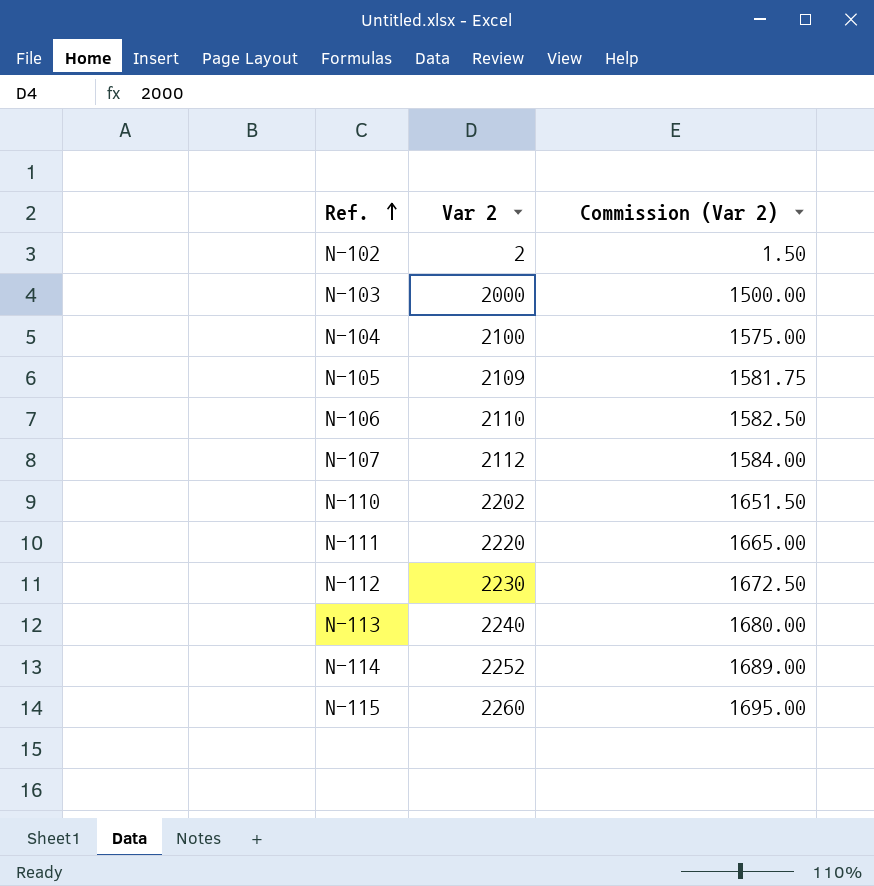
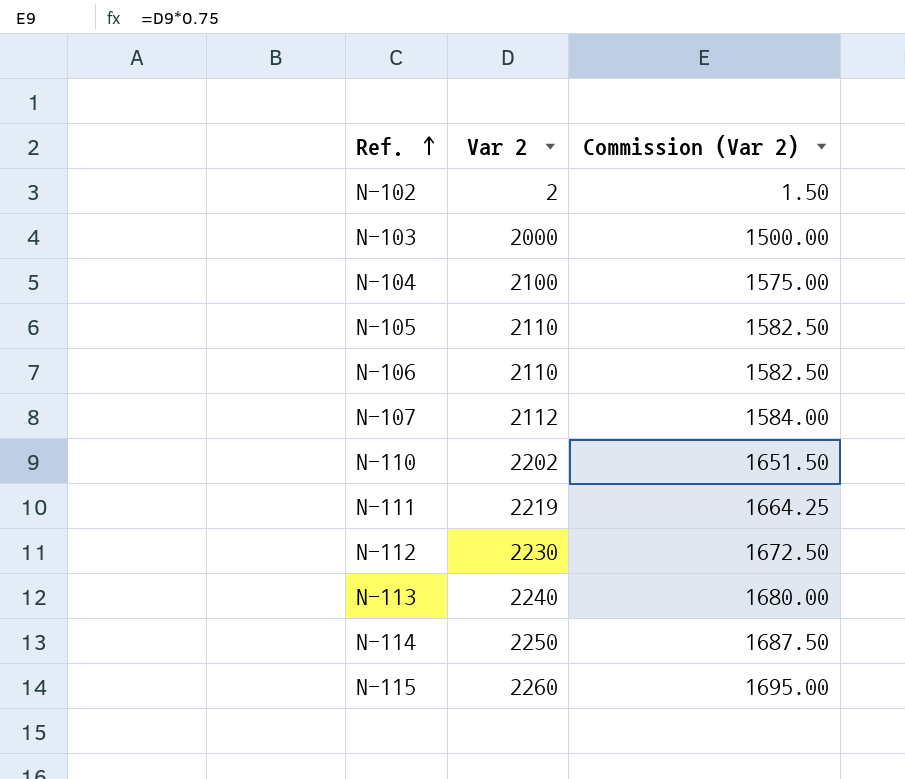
N-105 | Var 2: 2109 -> 2110
N-105 | Commission (Var 2): 1581.75 -> 1582.50
N-111 | Var 2: 2220 -> 2219
N-111 | Commission (Var 2): 1665.00 -> 1664.25
N-114 | Var 2: 2252 -> 2250
N-114 | Commission (Var 2): 1689.00 -> 1687.50

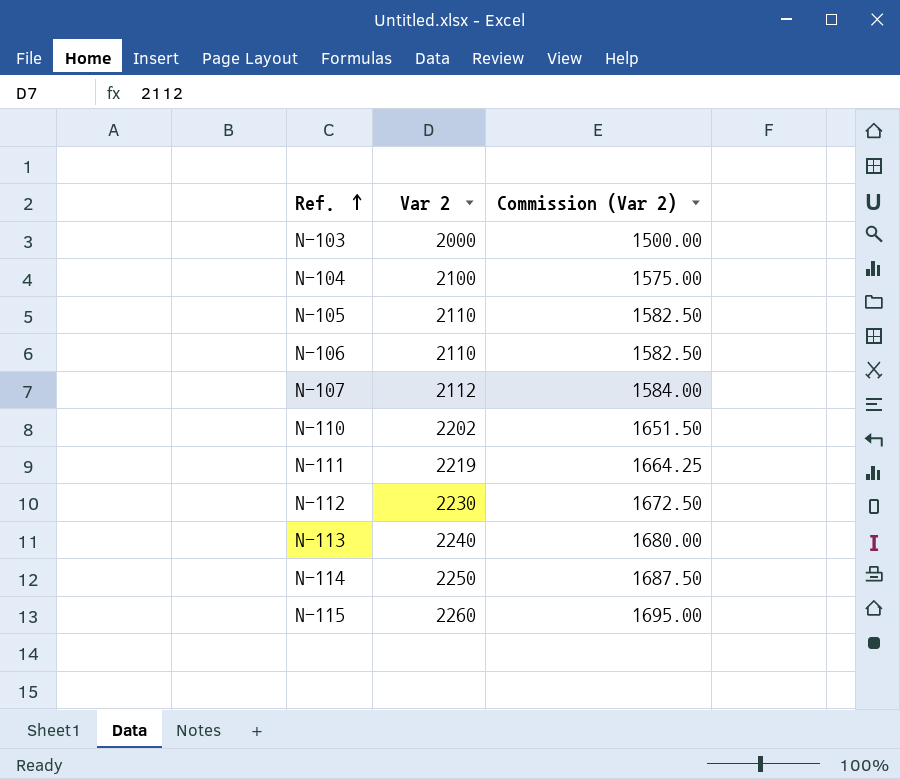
row N-102: 2 | 1.50 -> none

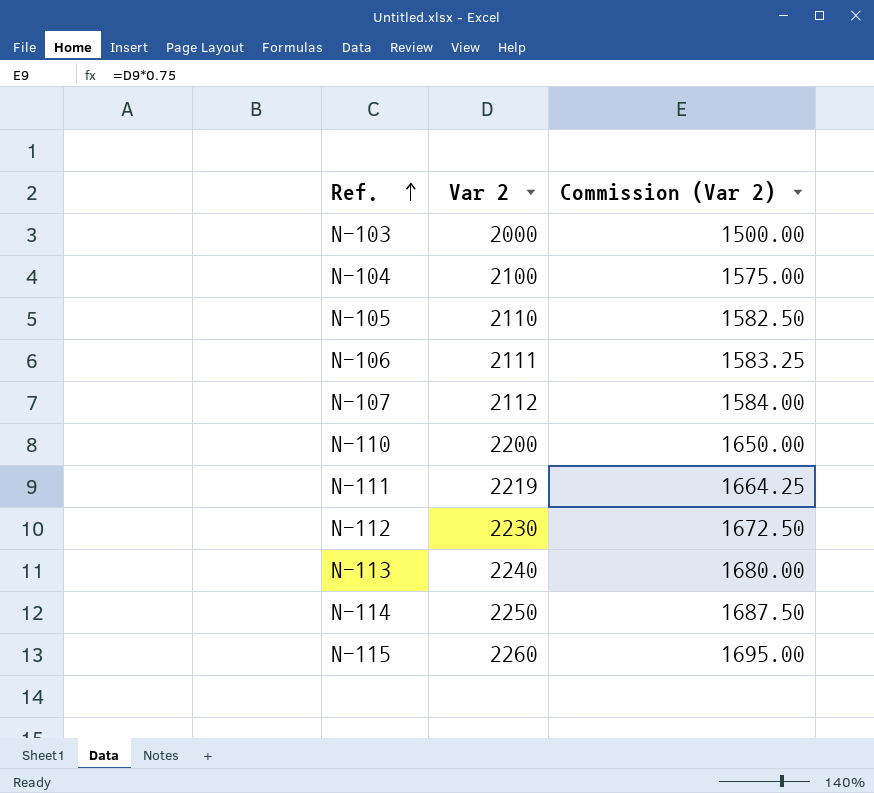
N-106 | Var 2: 2110 -> 2111
N-106 | Commission (Var 2): 1582.50 -> 1583.25
N-110 | Var 2: 2202 -> 2200
N-110 | Commission (Var 2): 1651.50 -> 1650.00

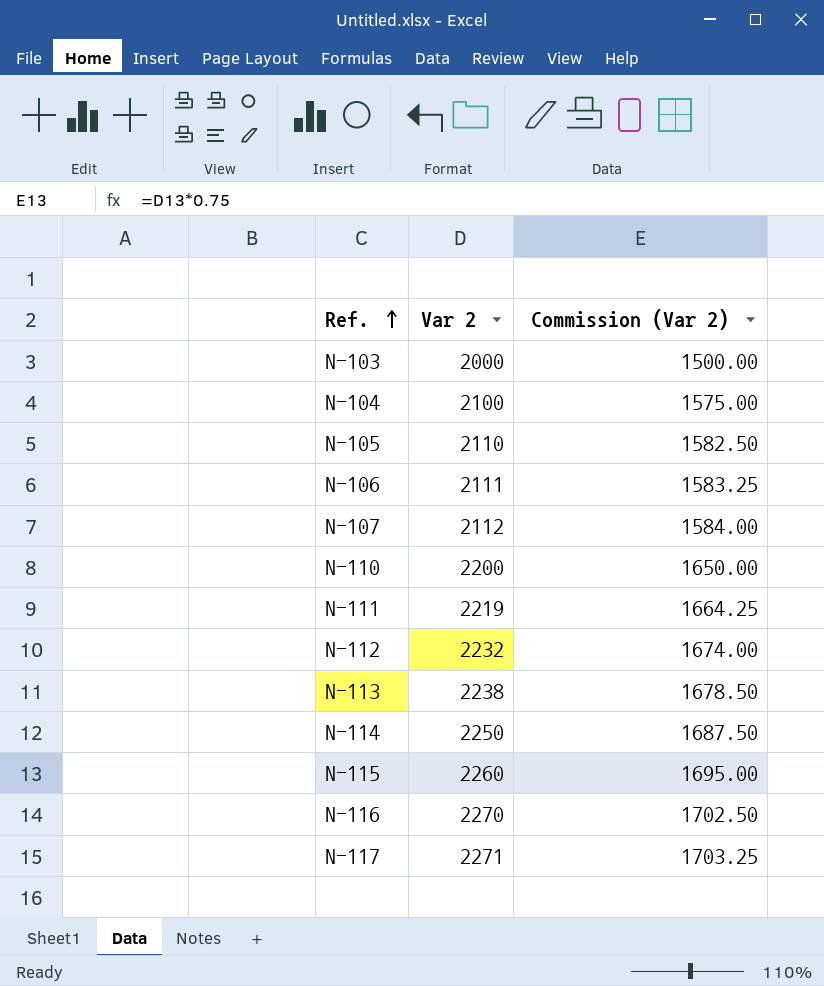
N-112 | Var 2: 2230 -> 2232
N-112 | Commission (Var 2): 1672.50 -> 1674.00
N-113 | Var 2: 2240 -> 2238
N-113 | Commission (Var 2): 1680.00 -> 1678.50
row N-116: none -> 2270 | 1702.50
row N-117: none -> 2271 | 1703.25

